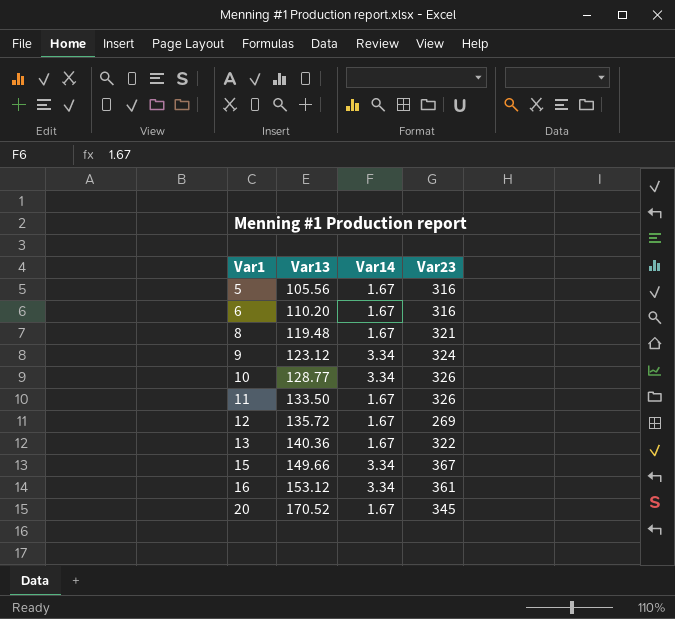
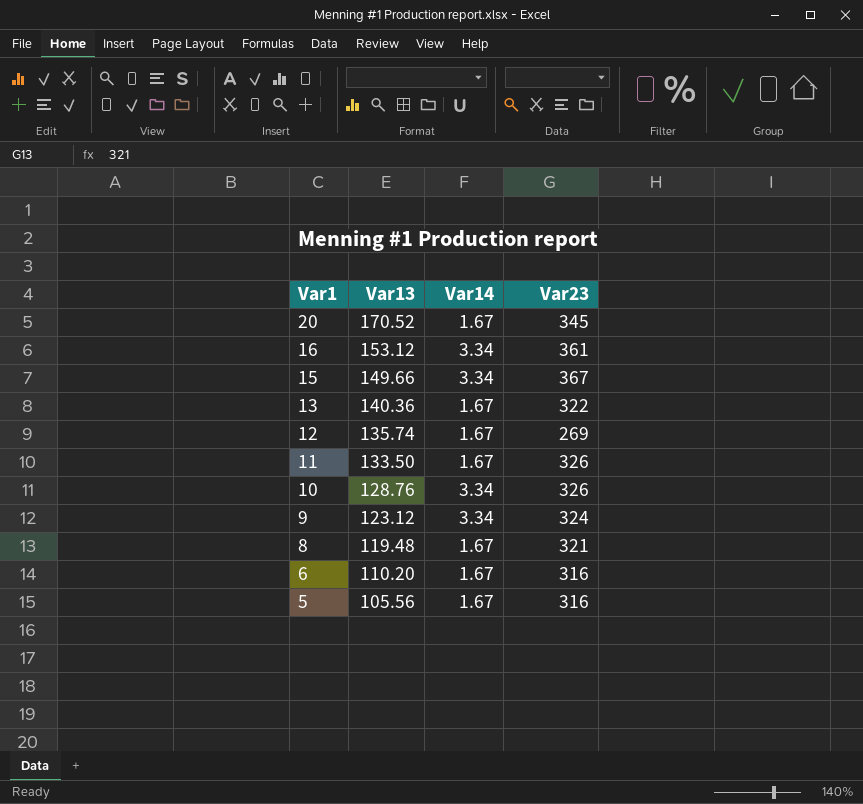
row order: Var1 ascending -> Var1 descending
12 | Var13: 135.72 -> 135.74
10 | Var13: 128.77 -> 128.76

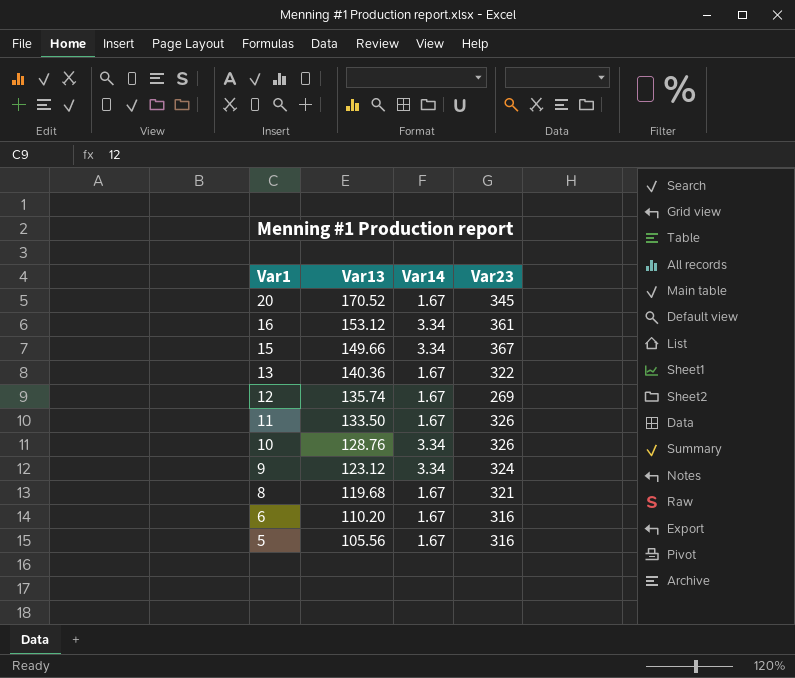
8 | Var13: 119.48 -> 119.68

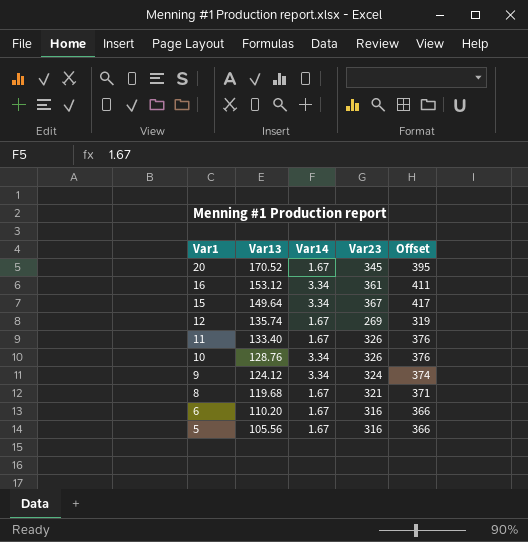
column Offset | formula: none -> [Var23] + 50
row 13: 140.36 | 1.67 | 322 -> none
15 | Var13: 149.66 -> 149.64
11 | Var13: 133.50 -> 133.40
9 | Var13: 123.12 -> 124.12

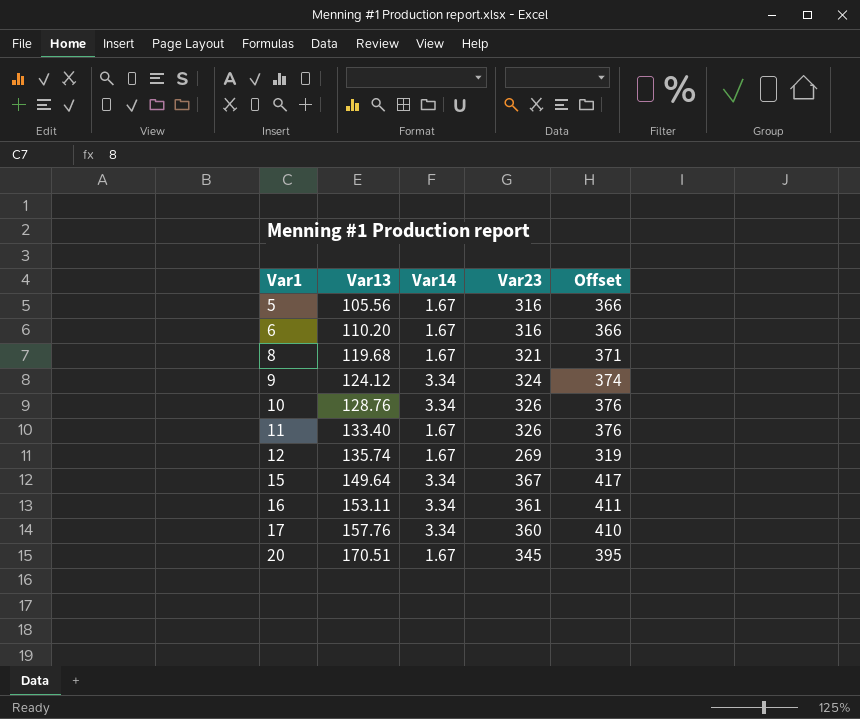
row order: Var1 descending -> Var1 ascending
16 | Var13: 153.12 -> 153.11
row 17: none -> 157.76 | 3.34 | 360 | 410
20 | Var13: 170.52 -> 170.51

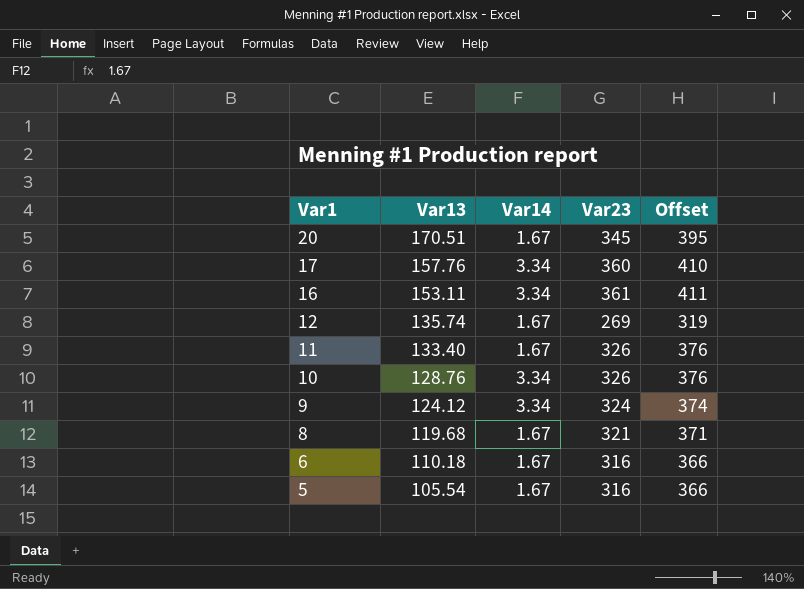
row order: Var1 ascending -> Var1 descending
row 15: 149.64 | 3.34 | 367 | 417 -> none
6 | Var13: 110.20 -> 110.18
5 | Var13: 105.56 -> 105.54

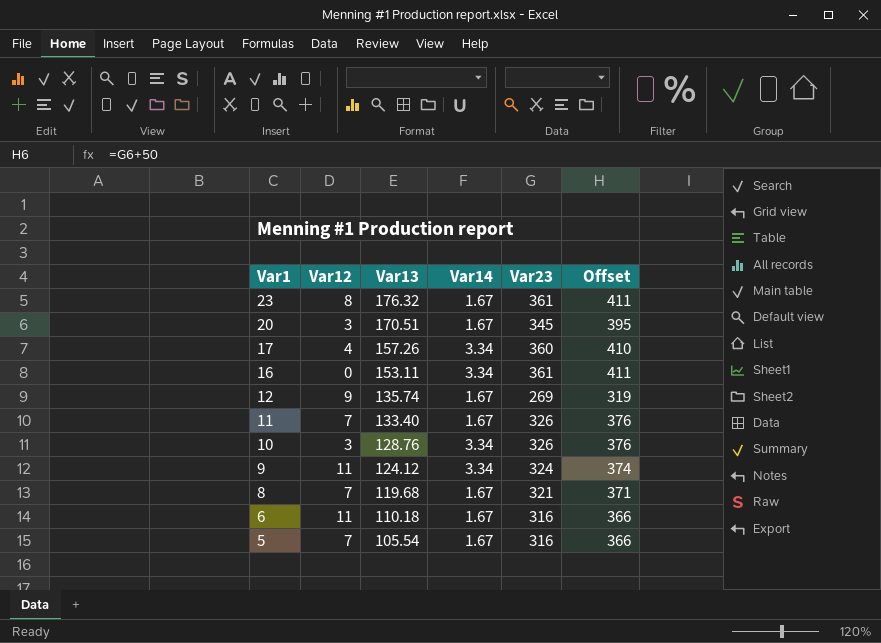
column Var12 | position: none -> 2
row 23: none -> 8 | 176.32 | 1.67 | 361 | 411
17 | Var13: 157.76 -> 157.26

